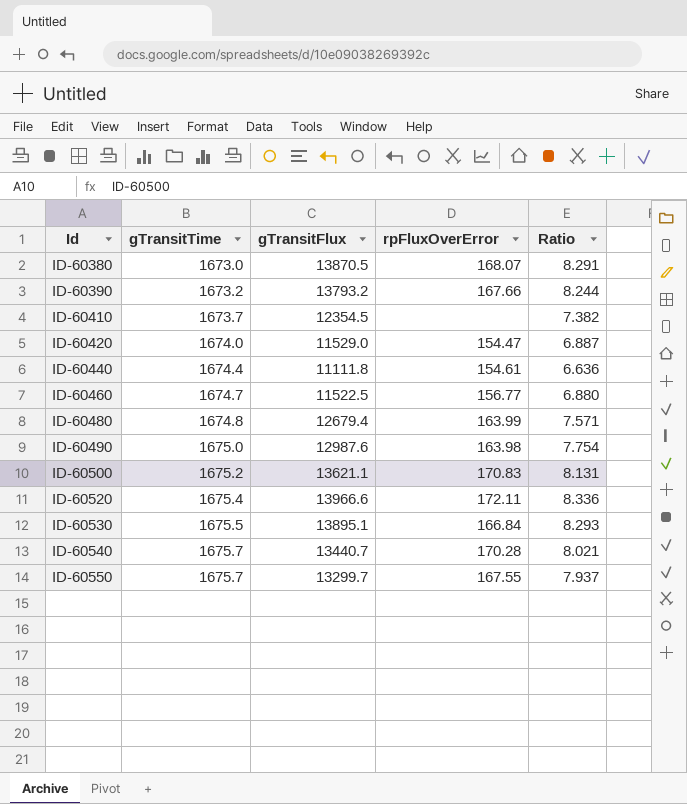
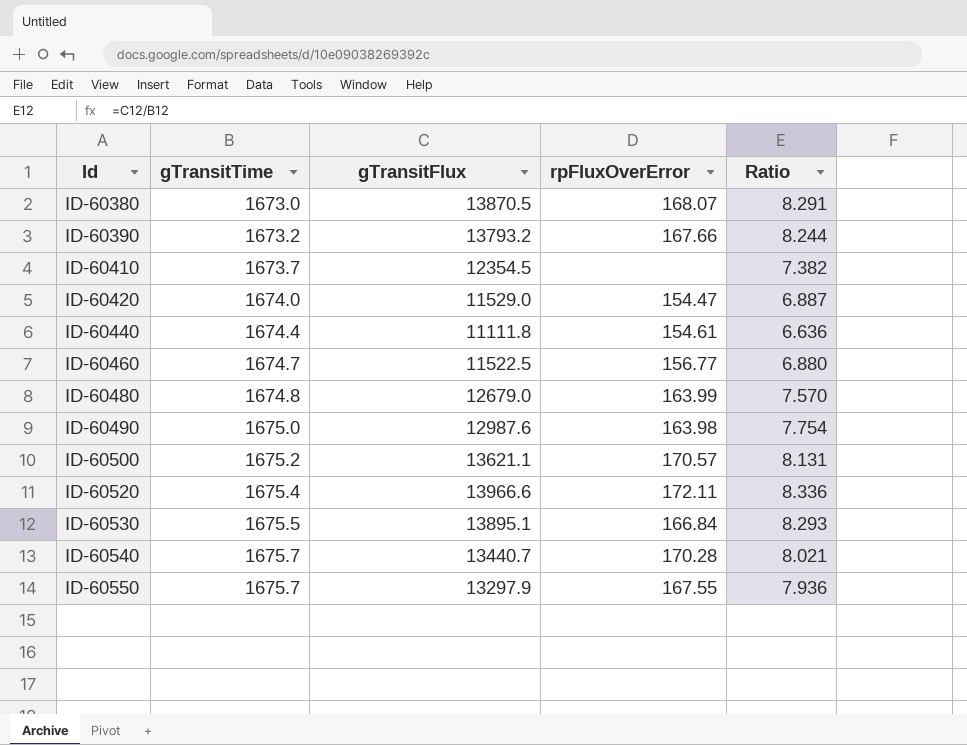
ID-60480 | gTransitFlux: 12679.4 -> 12679.0
ID-60480 | Ratio: 7.571 -> 7.570
ID-60500 | rpFluxOverError: 170.83 -> 170.57
ID-60550 | gTransitFlux: 13299.7 -> 13297.9
ID-60550 | Ratio: 7.937 -> 7.936

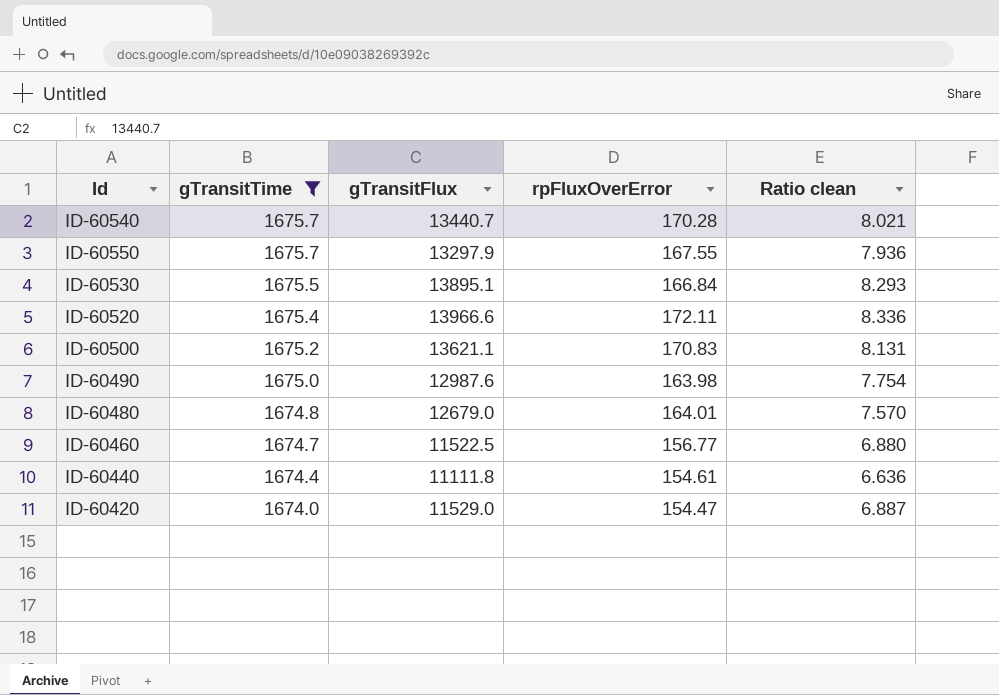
filter: none -> gTransitTime >= 1674.0
row order: Id ascending -> gTransitTime descending
column name: Ratio -> Ratio clean
ID-60500 | rpFluxOverError: 170.57 -> 170.83
ID-60480 | rpFluxOverError: 163.99 -> 164.01

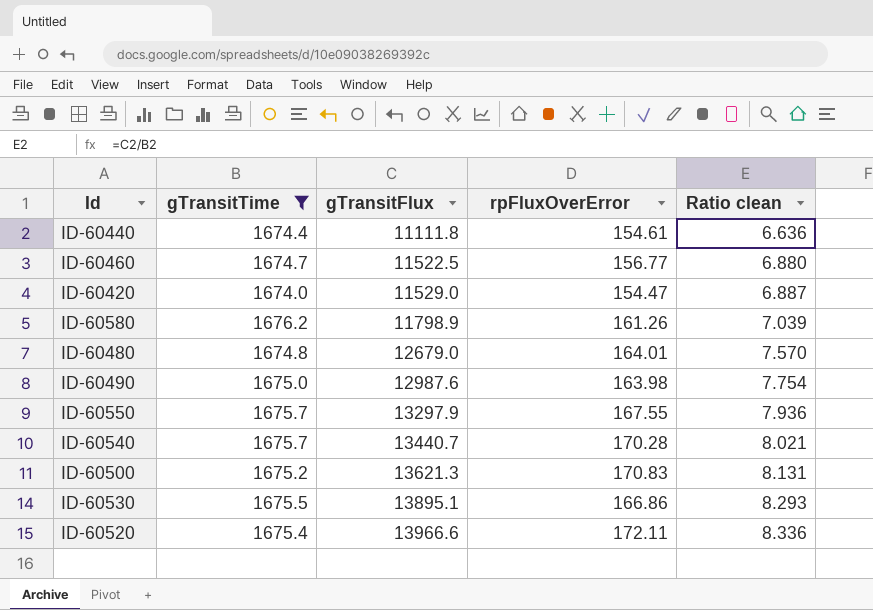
row order: gTransitTime descending -> gTransitFlux ascending
row ID-60580: none -> 1676.2 | 11798.9 | 161.26 | 7.039
ID-60500 | gTransitFlux: 13621.1 -> 13621.3
ID-60530 | rpFluxOverError: 166.84 -> 166.86

